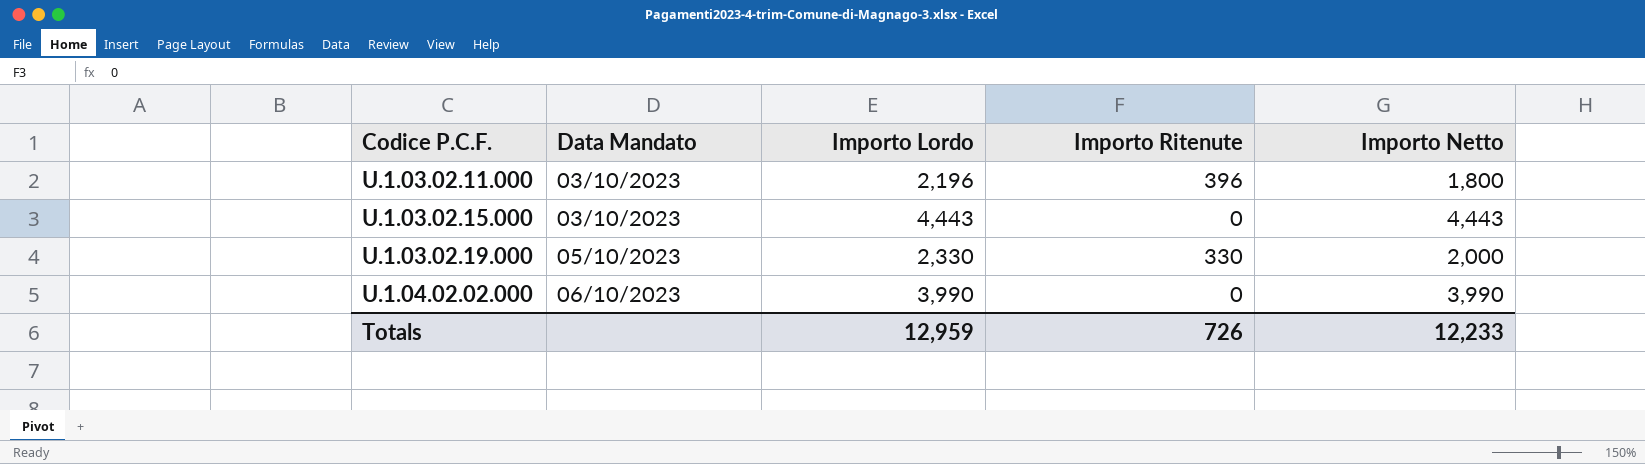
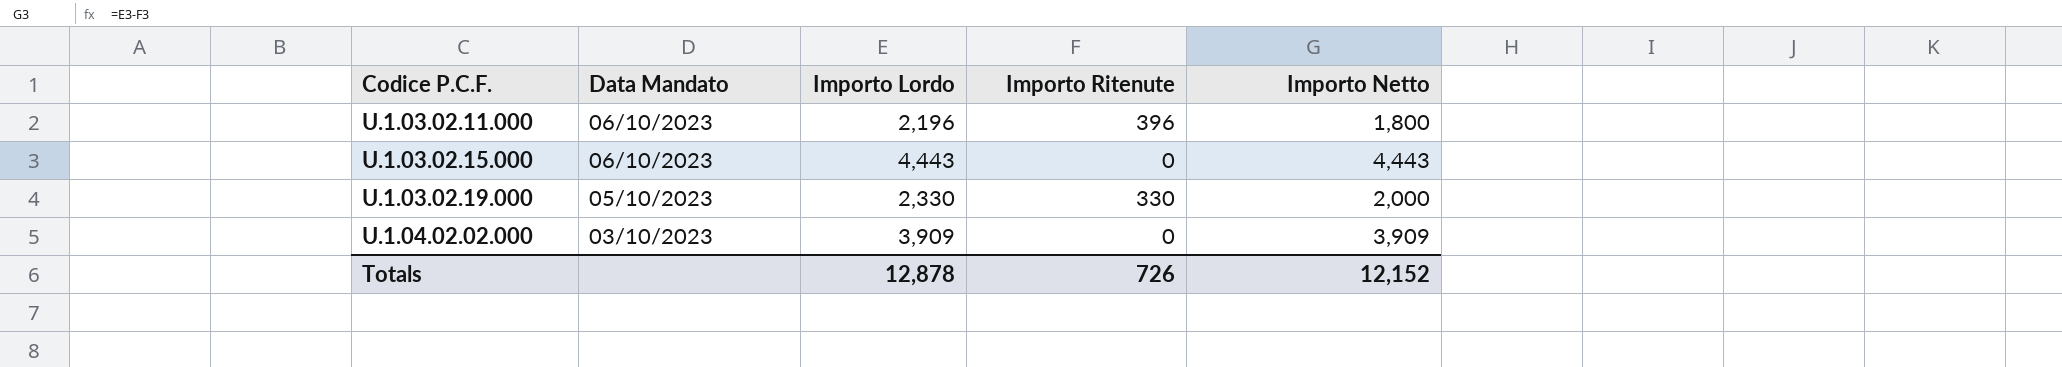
U.1.03.02.11.000 | Data Mandato: 03/10/2023 -> 06/10/2023
U.1.03.02.15.000 | Data Mandato: 03/10/2023 -> 06/10/2023
U.1.04.02.02.000 | Data Mandato: 06/10/2023 -> 03/10/2023
U.1.04.02.02.000 | Importo Lordo: 3,990 -> 3,909
U.1.04.02.02.000 | Importo Netto: 3,990 -> 3,909
Totals | Importo Lordo: 12,959 -> 12,878
Totals | Importo Netto: 12,233 -> 12,152

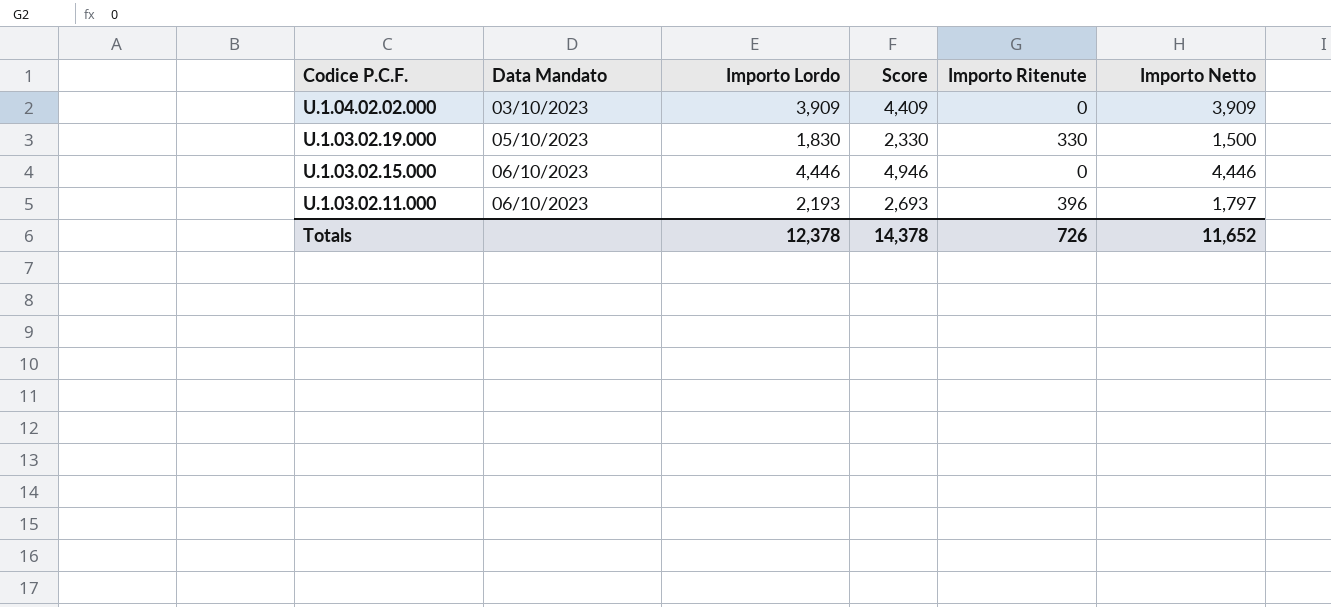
row order: Codice P.C.F. ascending -> Codice P.C.F. descending
column Score | formula: none -> [Importo Lordo] + 500
U.1.03.02.19.000 | Importo Lordo: 2,330 -> 1,830
U.1.03.02.19.000 | Importo Netto: 2,000 -> 1,500
U.1.03.02.15.000 | Importo Lordo: 4,443 -> 4,446
U.1.03.02.15.000 | Importo Netto: 4,443 -> 4,446
U.1.03.02.11.000 | Importo Lordo: 2,196 -> 2,193
U.1.03.02.11.000 | Importo Netto: 1,800 -> 1,797
Totals | Importo Lordo: 12,878 -> 12,378
Totals | Importo Netto: 12,152 -> 11,652

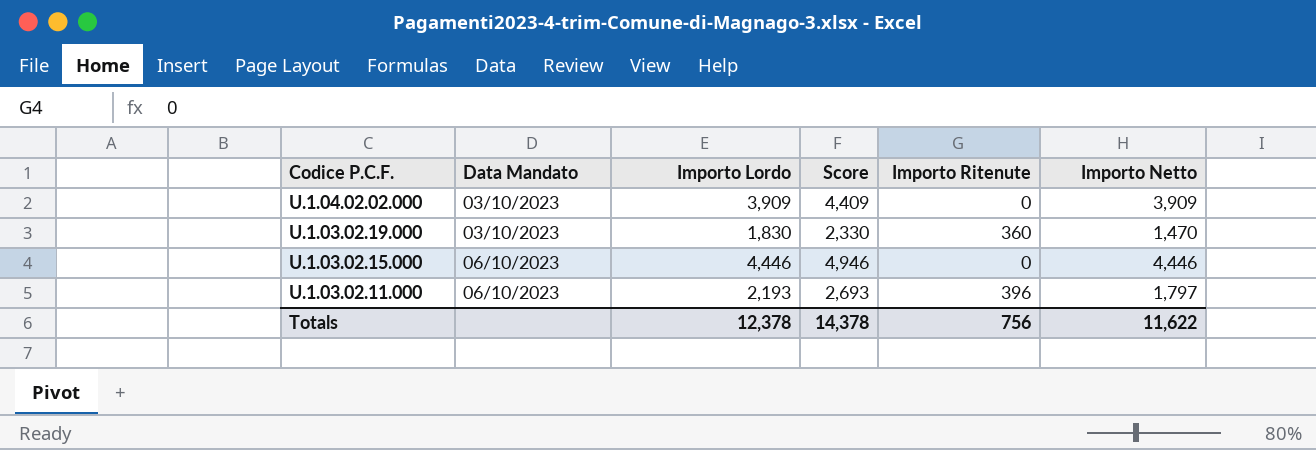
U.1.03.02.19.000 | Data Mandato: 05/10/2023 -> 03/10/2023
U.1.03.02.19.000 | Importo Ritenute: 330 -> 360
U.1.03.02.19.000 | Importo Netto: 1,500 -> 1,470
Totals | Importo Ritenute: 726 -> 756
Totals | Importo Netto: 11,652 -> 11,622

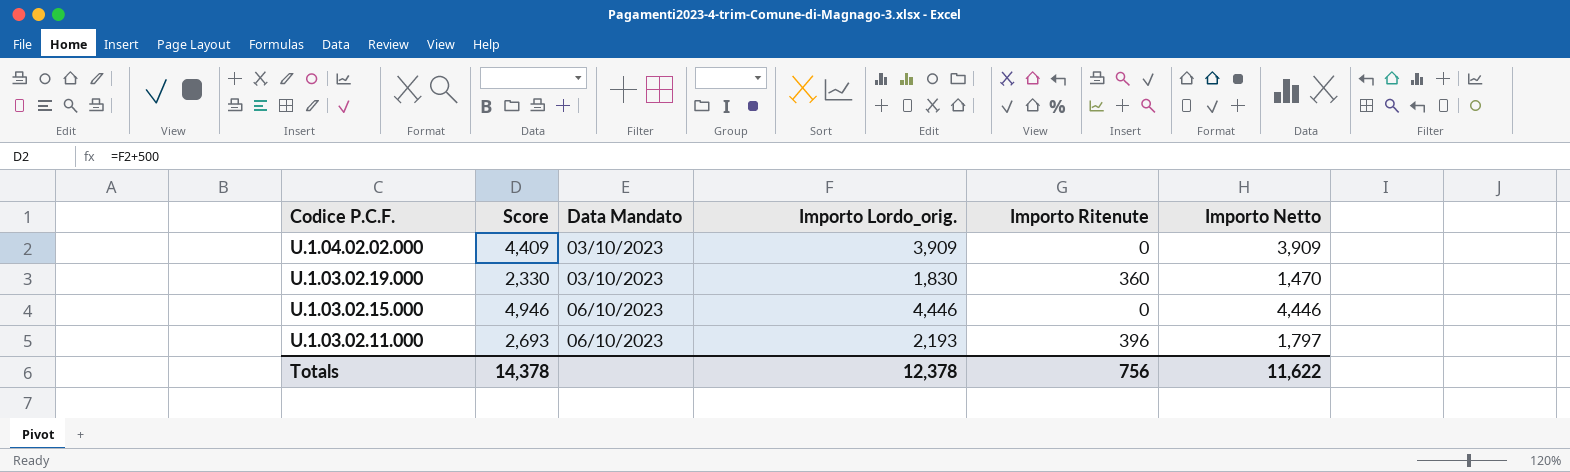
column Score | position: 4 -> 2
column name: Importo Lordo -> Importo Lordo_orig.

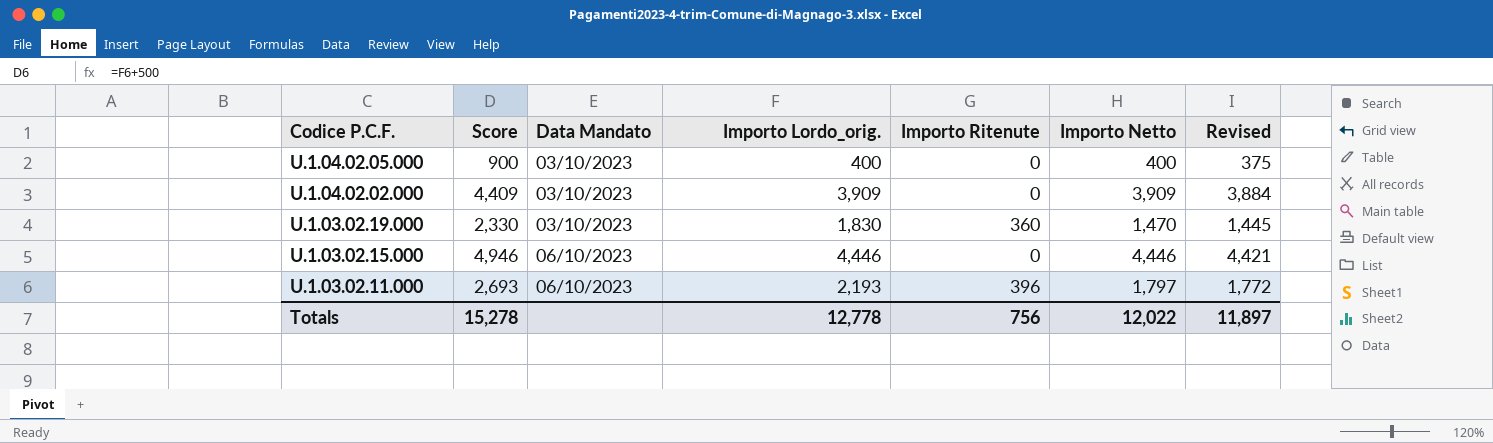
column Revised | formula: none -> [Importo Netto] - 25
row U.1.04.02.05.000: none -> 900 | 03/10/2023 | 400 | 0 | 400 | 375
Totals | Score: 14,378 -> 15,278
Totals | Importo Lordo_orig.: 12,378 -> 12,778
Totals | Importo Netto: 11,622 -> 12,022

